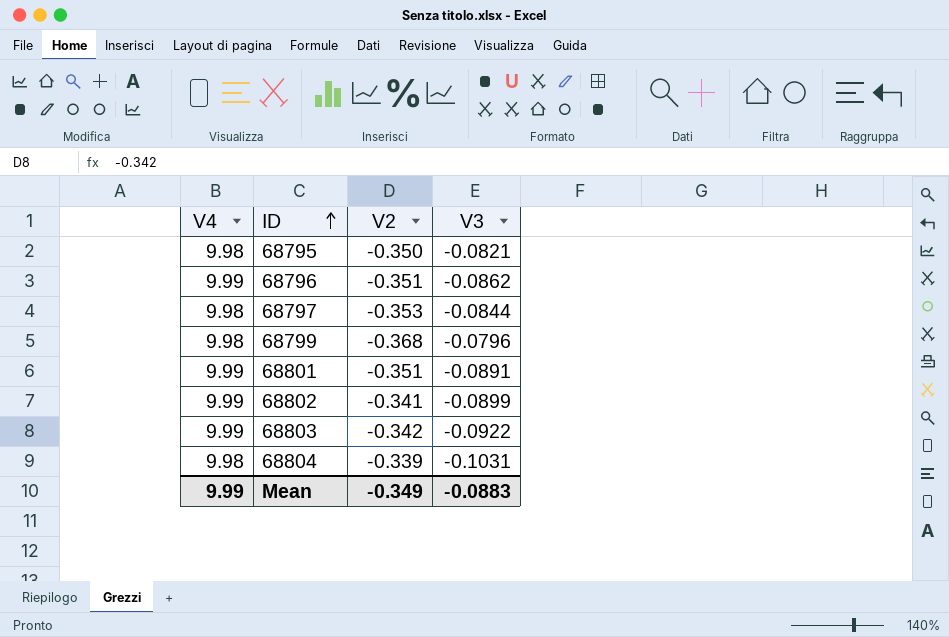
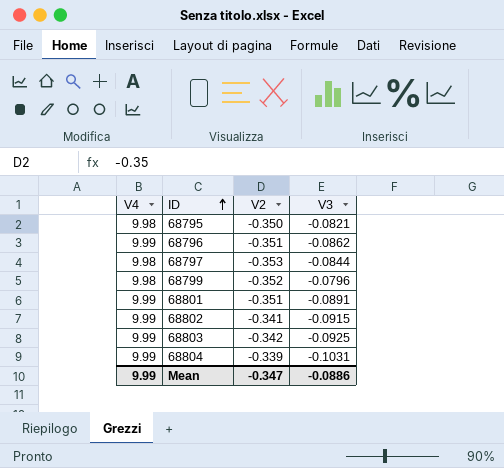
68799 | V2: -0.368 -> -0.352
68802 | V3: -0.0899 -> -0.0915
68803 | V3: -0.0922 -> -0.0925
68804 | V4: 9.98 -> 9.99
Mean | V2: -0.349 -> -0.347
Mean | V3: -0.0883 -> -0.0886

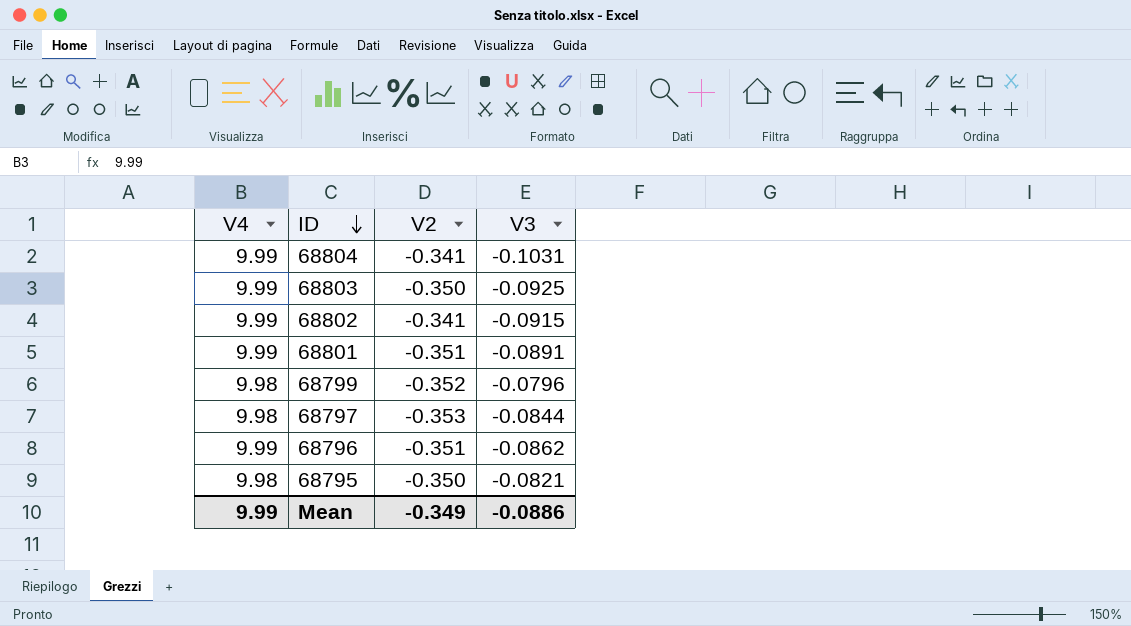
row order: ID ascending -> ID descending
68804 | V2: -0.339 -> -0.341
68803 | V2: -0.342 -> -0.350
Mean | V2: -0.347 -> -0.349

